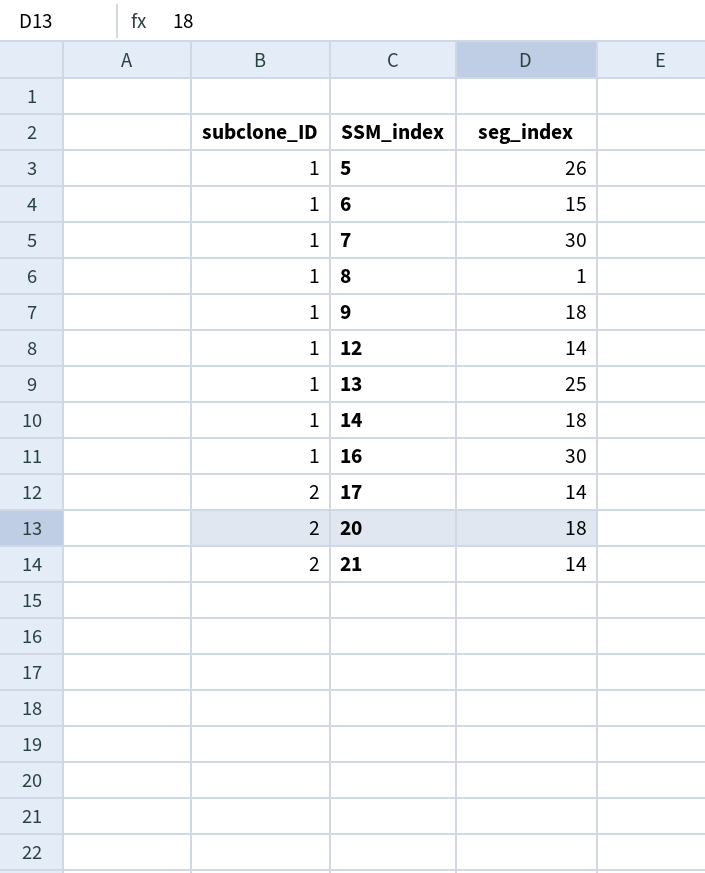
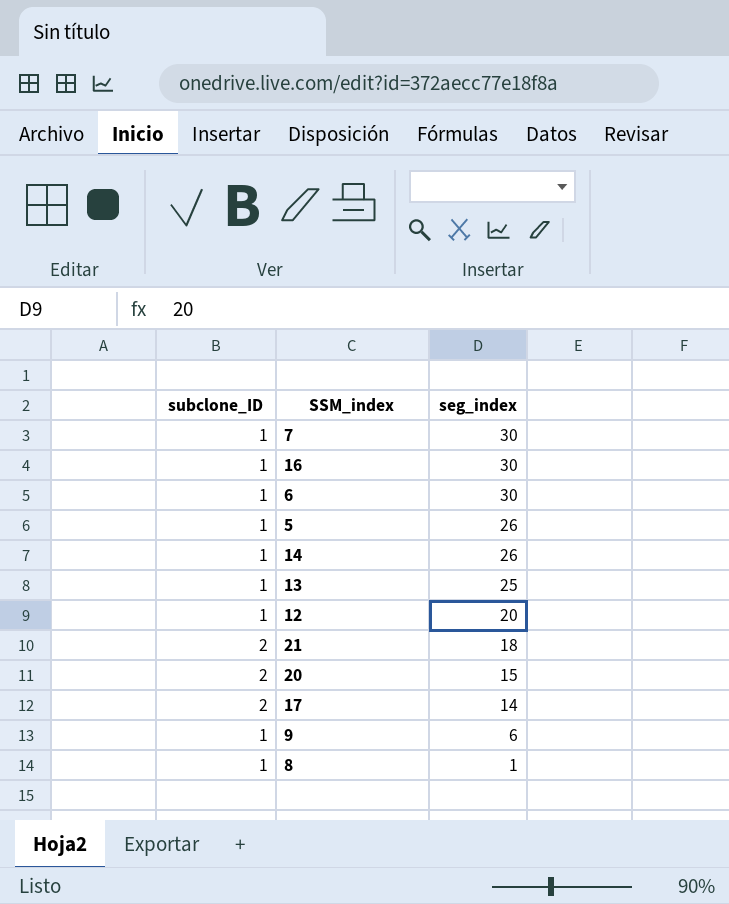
row order: subclone_ID ascending -> seg_index descending
6 | seg_index: 15 -> 30
14 | seg_index: 18 -> 26
12 | seg_index: 14 -> 20
21 | seg_index: 14 -> 18
20 | seg_index: 18 -> 15
9 | seg_index: 18 -> 6

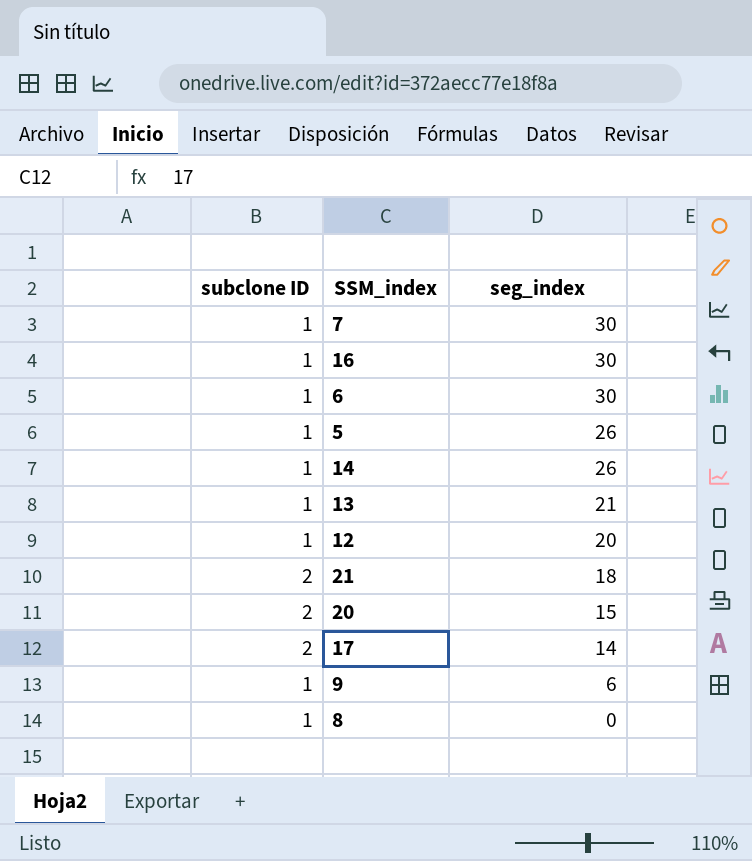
column name: subclone_ID -> subclone ID
13 | seg_index: 25 -> 21
8 | seg_index: 1 -> 0

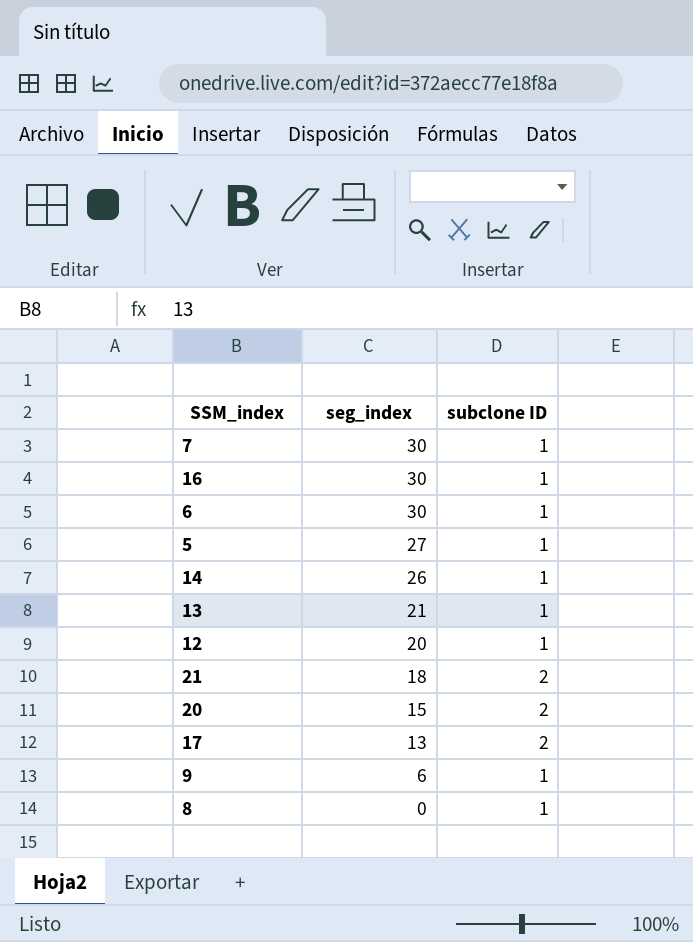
column subclone ID | position: 1 -> 3
5 | seg_index: 26 -> 27
17 | seg_index: 14 -> 13

